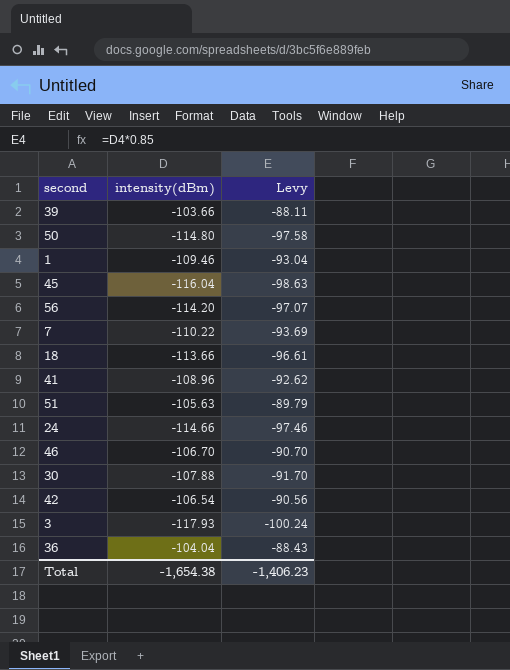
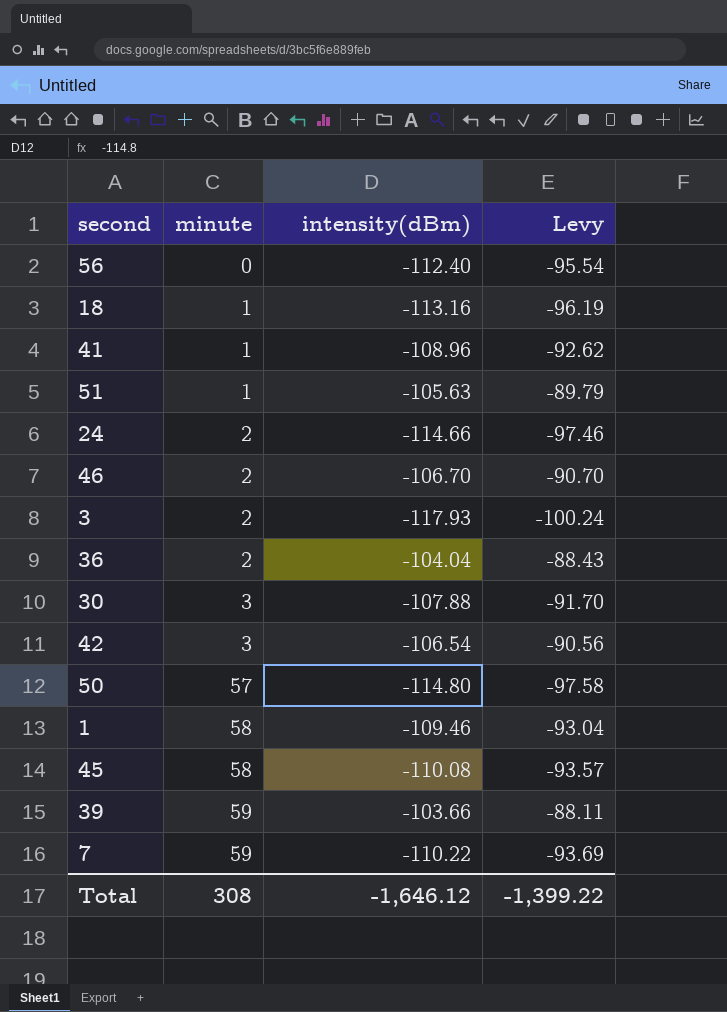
row order: none -> minute ascending
column minute | position: none -> 2
56 | intensity(dBm): -114.20 -> -112.40
56 | Levy: -97.07 -> -95.54
18 | intensity(dBm): -113.66 -> -113.16
18 | Levy: -96.61 -> -96.19
45 | intensity(dBm): -116.04 -> -110.08
45 | Levy: -98.63 -> -93.57
Total | intensity(dBm): -1,654.38 -> -1,646.12
Total | Levy: -1,406.23 -> -1,399.22

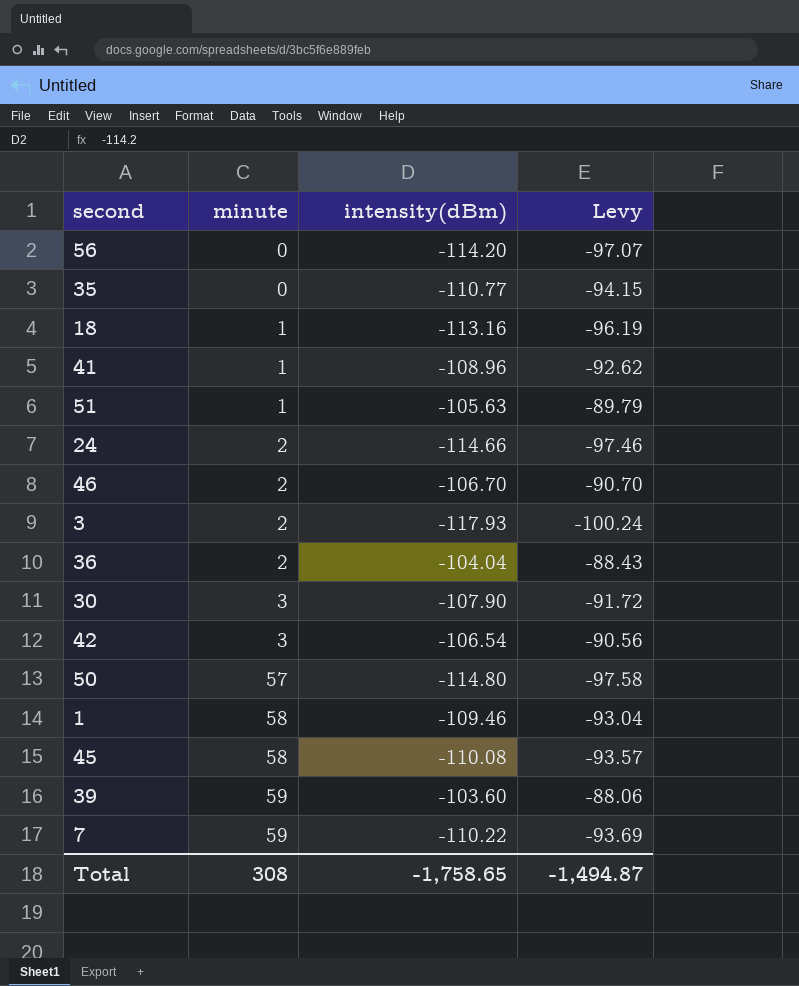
56 | intensity(dBm): -112.40 -> -114.20
56 | Levy: -95.54 -> -97.07
row 35: none -> 0 | -110.77 | -94.15
30 | intensity(dBm): -107.88 -> -107.90
30 | Levy: -91.70 -> -91.72
39 | intensity(dBm): -103.66 -> -103.60
39 | Levy: -88.11 -> -88.06
Total | intensity(dBm): -1,646.12 -> -1,758.65
Total | Levy: -1,399.22 -> -1,494.87

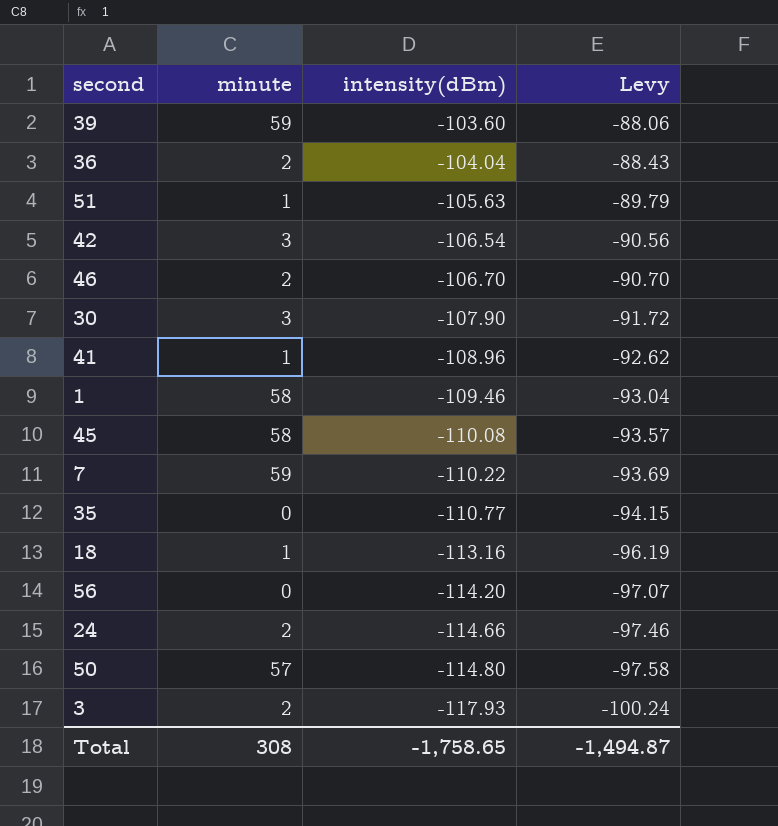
row order: minute ascending -> intensity(dBm) descending

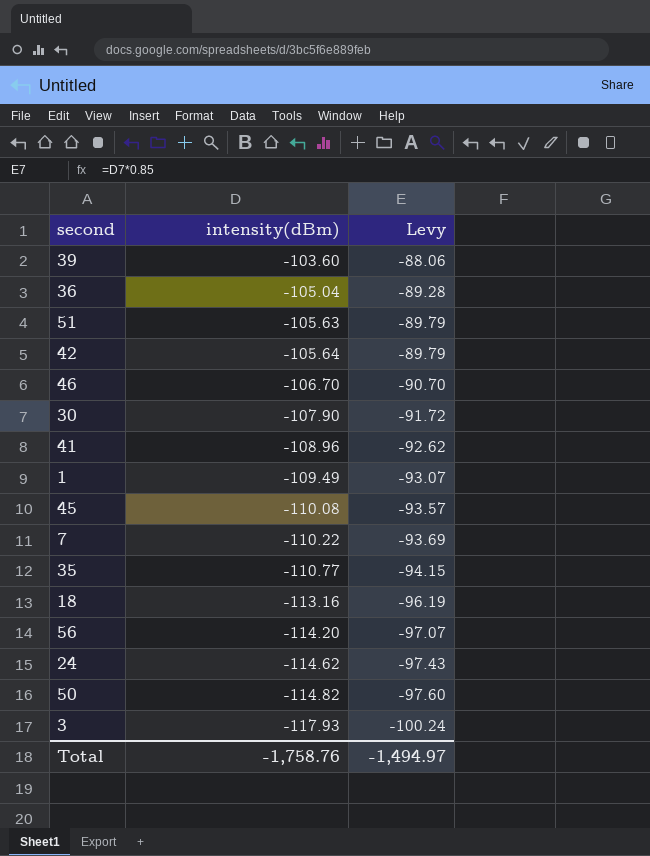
column minute | position: 2 -> none
36 | intensity(dBm): -104.04 -> -105.04
36 | Levy: -88.43 -> -89.28
42 | intensity(dBm): -106.54 -> -105.64
42 | Levy: -90.56 -> -89.79
1 | intensity(dBm): -109.46 -> -109.49
1 | Levy: -93.04 -> -93.07
24 | intensity(dBm): -114.66 -> -114.62
24 | Levy: -97.46 -> -97.43
50 | intensity(dBm): -114.80 -> -114.82
50 | Levy: -97.58 -> -97.60
Total | intensity(dBm): -1,758.65 -> -1,758.76
Total | Levy: -1,494.87 -> -1,494.97

